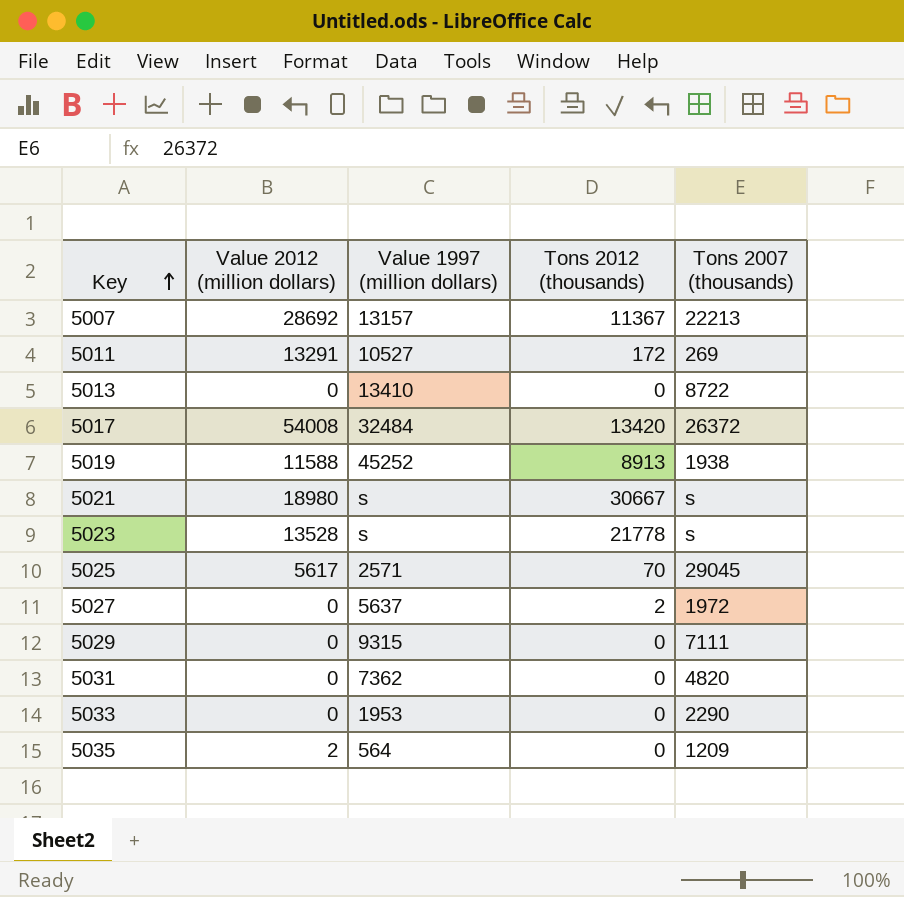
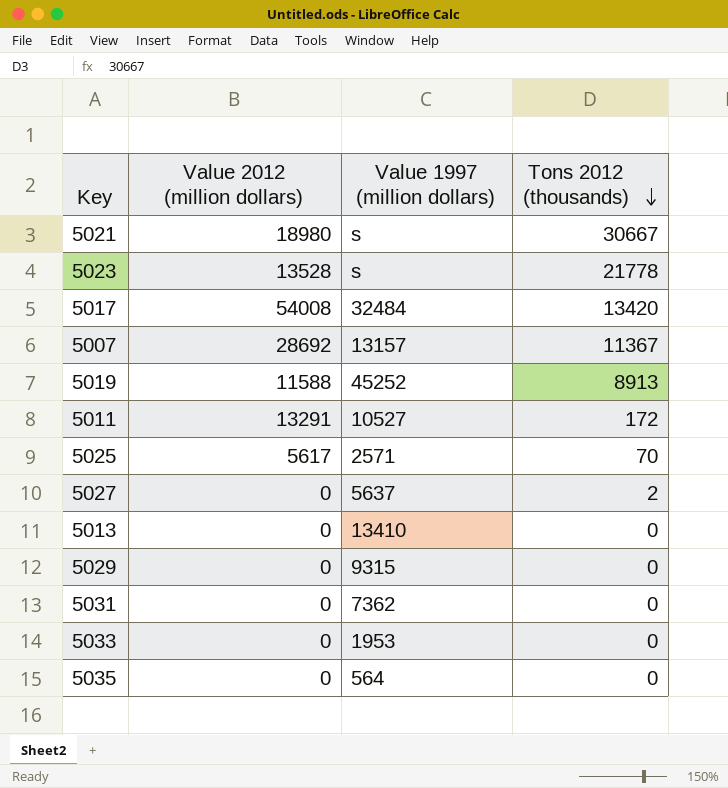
row order: Key ascending -> Tons 2012 (thousands) descending
column Tons 2007 (thousands) | position: 5 -> none
5035 | Value 2012 (million dollars): 2 -> 0

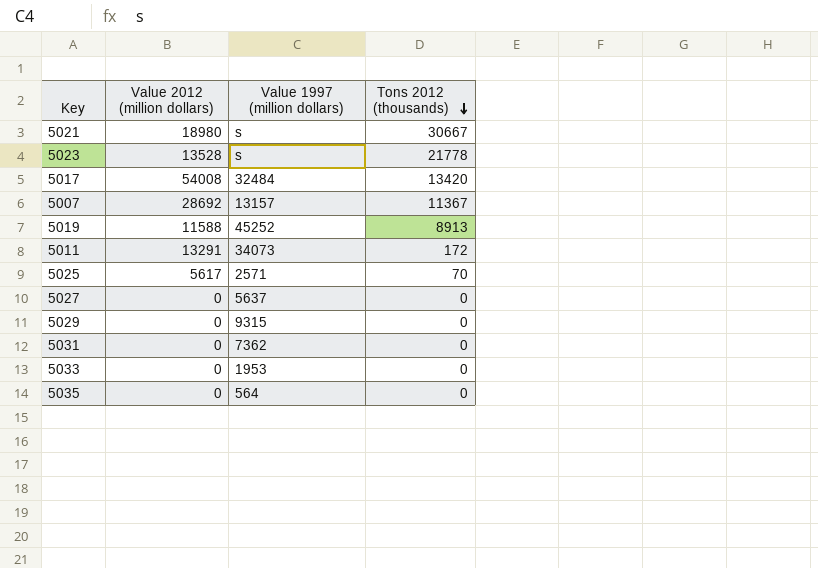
row 5013: 0 | 13410 | 0 -> none
5011 | Value 1997 (million dollars): 10527 -> 34073
5027 | Tons 2012 (thousands): 2 -> 0

